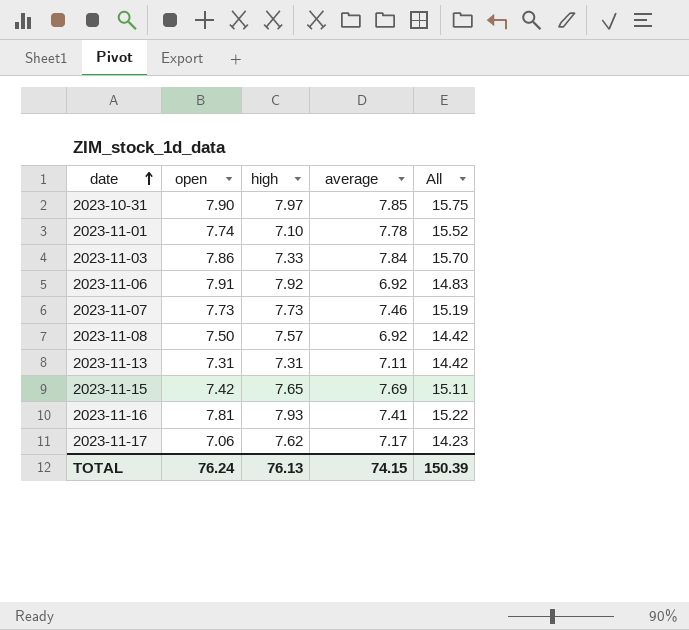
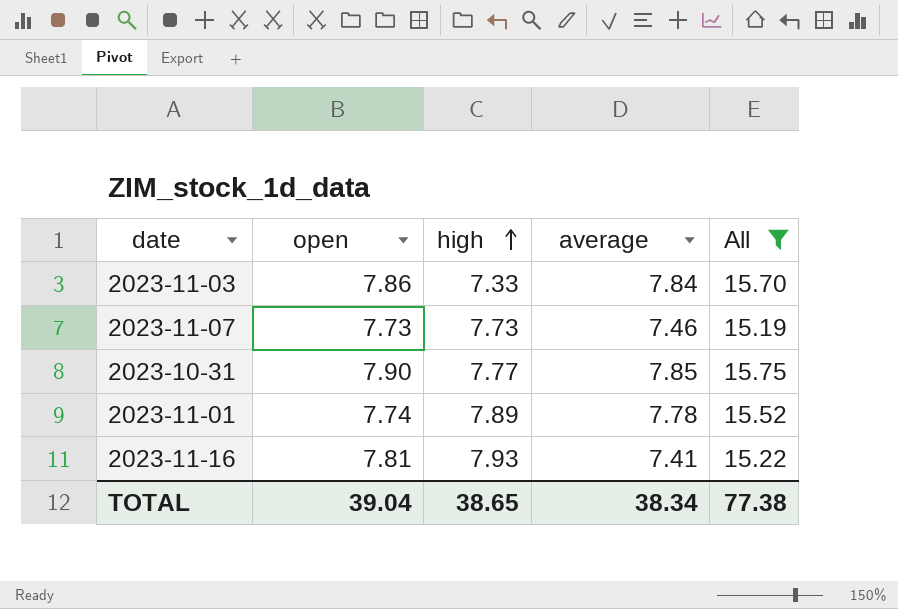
filter: none -> All >= 15.19
row order: date ascending -> high ascending
2023-10-31 | high: 7.97 -> 7.77
2023-11-01 | high: 7.10 -> 7.89
TOTAL | open: 76.24 -> 39.04
TOTAL | high: 76.13 -> 38.65
TOTAL | average: 74.15 -> 38.34
TOTAL | All: 150.39 -> 77.38

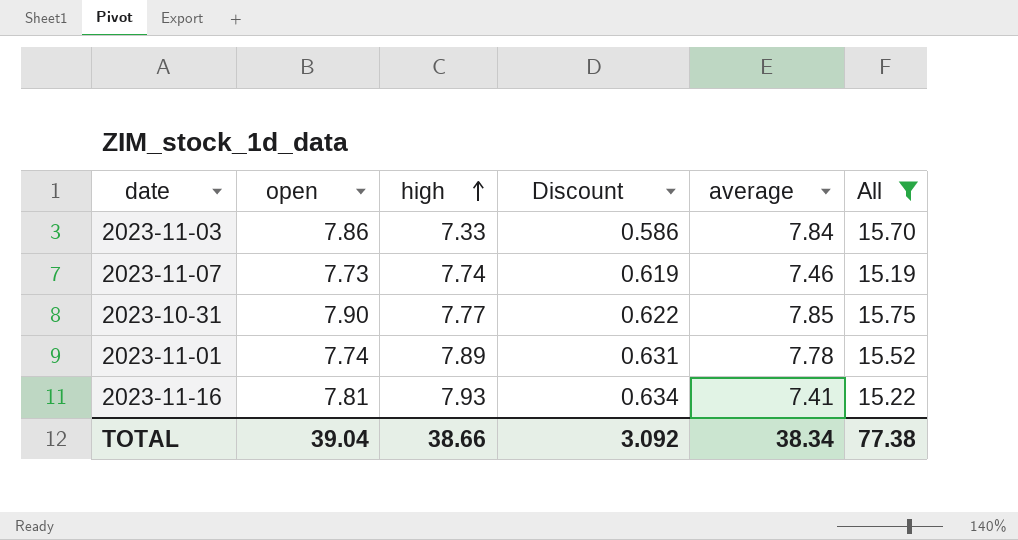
column Discount | formula: none -> [high] * 0.08
2023-11-07 | high: 7.73 -> 7.74
TOTAL | high: 38.65 -> 38.66

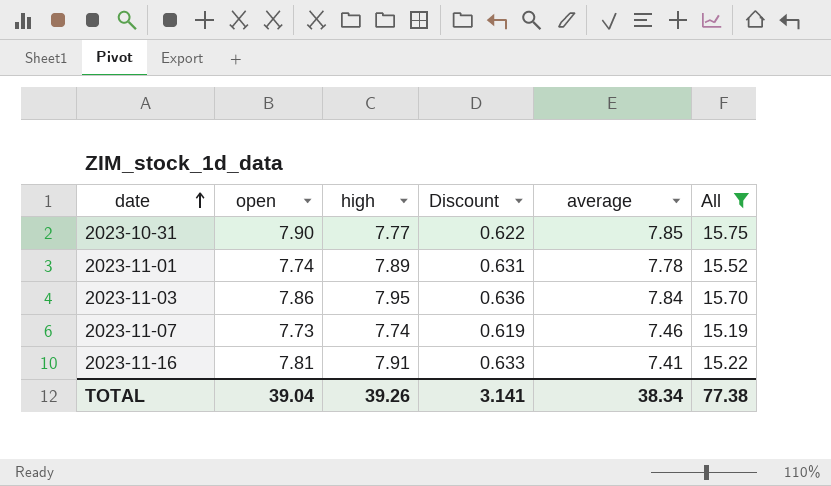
row order: high ascending -> date ascending
2023-11-03 | high: 7.33 -> 7.95
2023-11-03 | Discount: 0.586 -> 0.636
2023-11-16 | high: 7.93 -> 7.91
2023-11-16 | Discount: 0.634 -> 0.633
TOTAL | high: 38.66 -> 39.26
TOTAL | Discount: 3.092 -> 3.141

